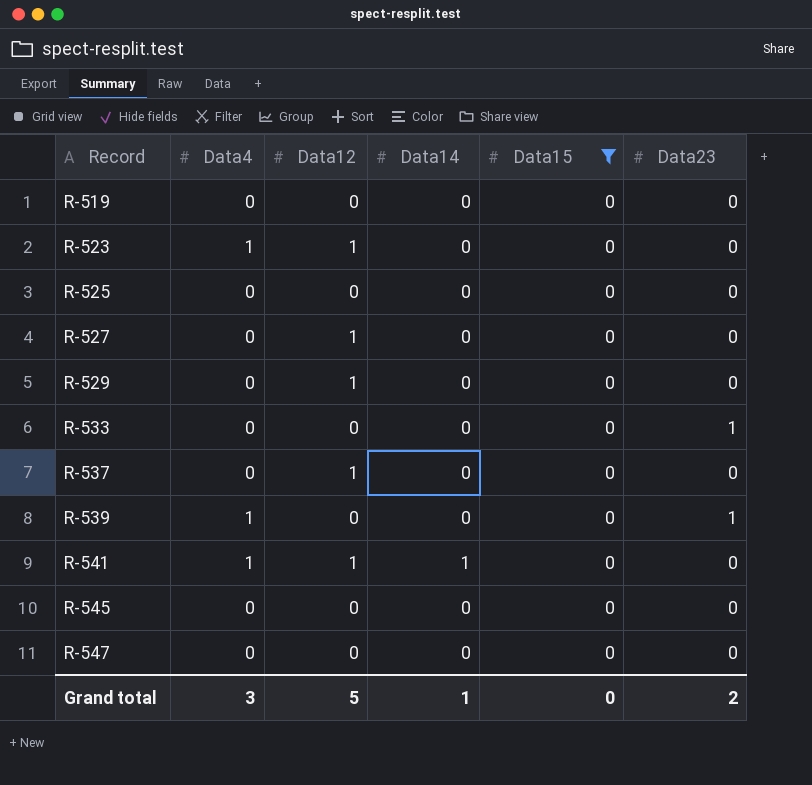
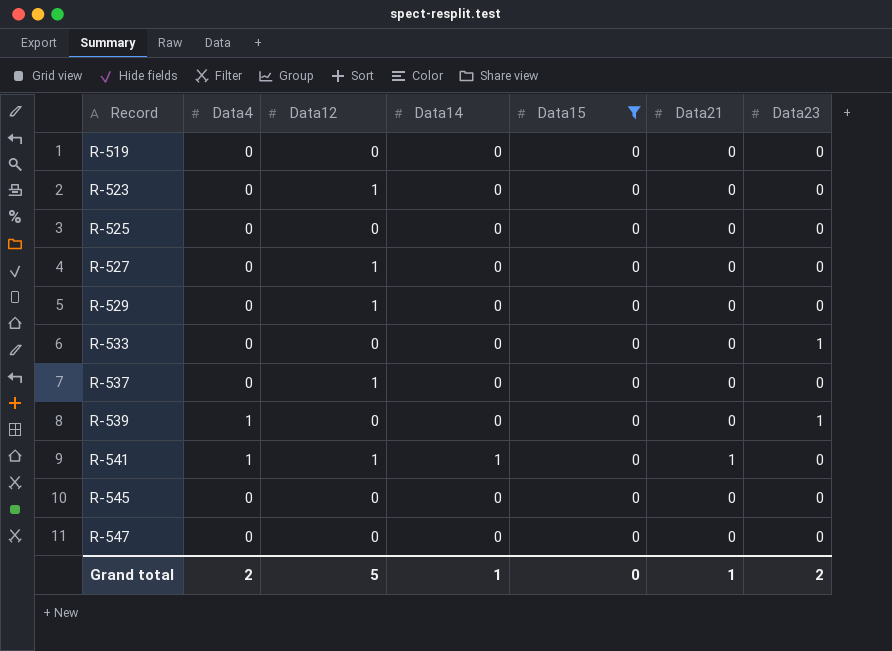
column Data21 | position: none -> 6
R-523 | Data4: 1 -> 0
Grand total | Data4: 3 -> 2

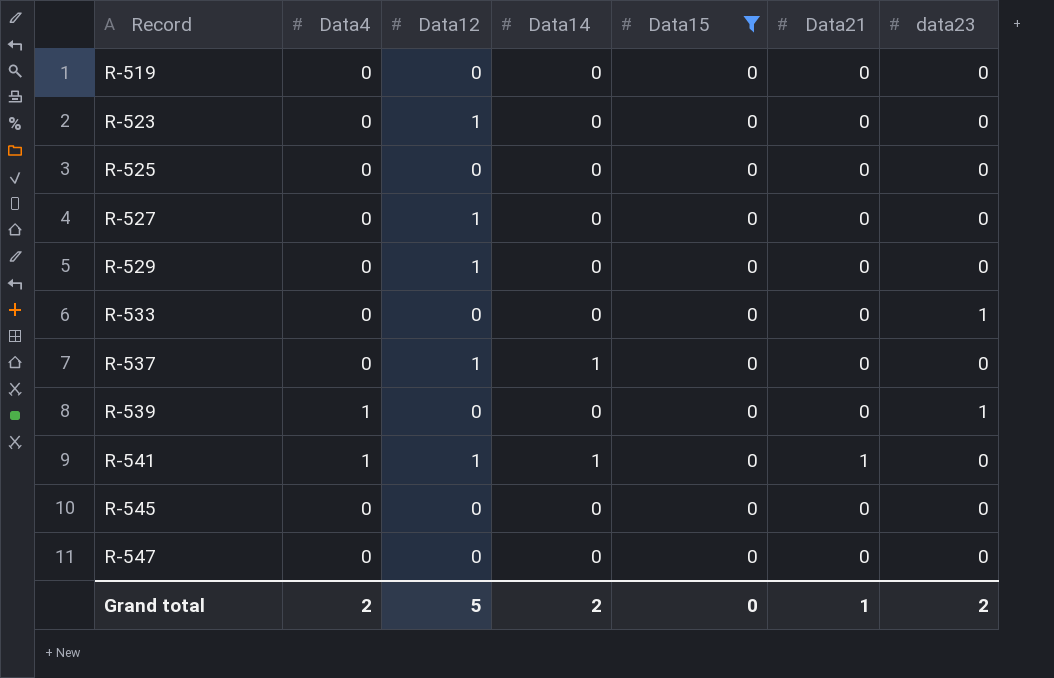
column name: Data23 -> data23
R-537 | Data14: 0 -> 1
Grand total | Data14: 1 -> 2

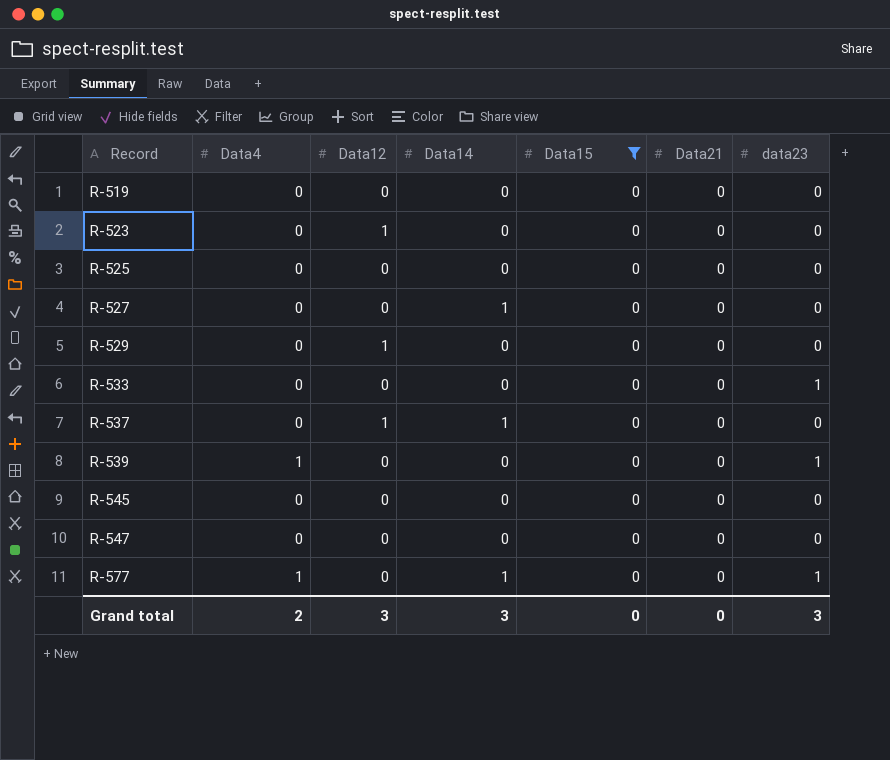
row R-541: 1 | 1 | 1 | 0 | 1 | 0 -> none
R-527 | Data12: 1 -> 0
R-527 | Data14: 0 -> 1
row R-577: none -> 1 | 0 | 1 | 0 | 0 | 1
Grand total | Data12: 5 -> 3
Grand total | Data14: 2 -> 3
Grand total | Data21: 1 -> 0
Grand total | data23: 2 -> 3

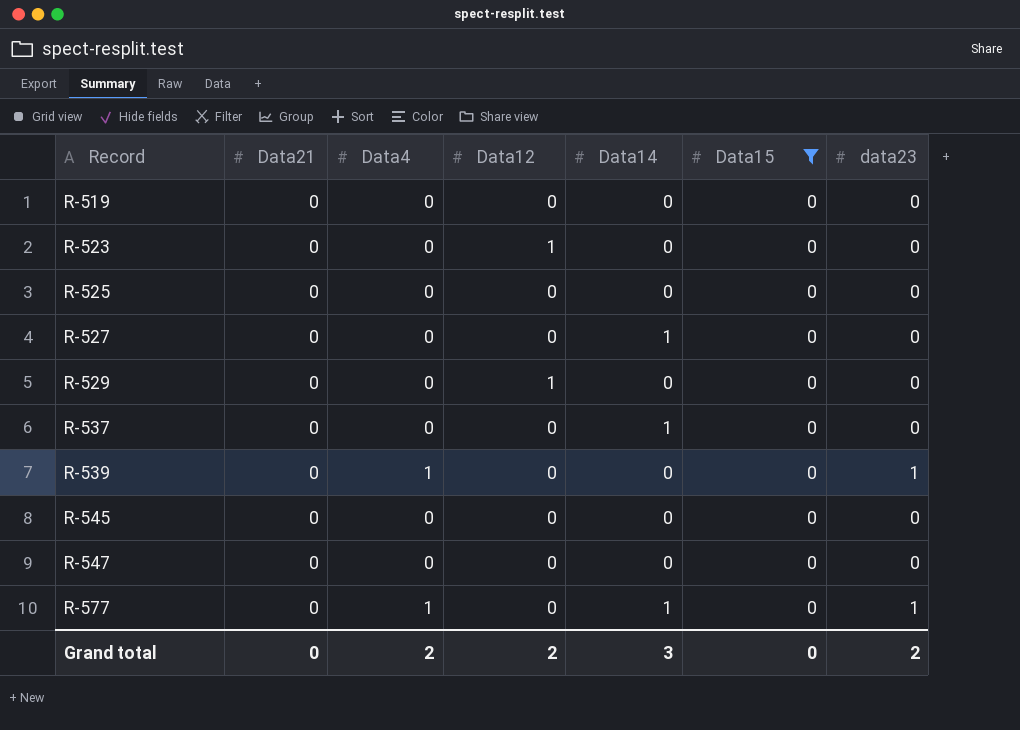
column Data21 | position: 6 -> 2
row R-533: 0 | 0 | 0 | 0 | 0 | 1 -> none
R-537 | Data12: 1 -> 0
Grand total | Data12: 3 -> 2
Grand total | data23: 3 -> 2

